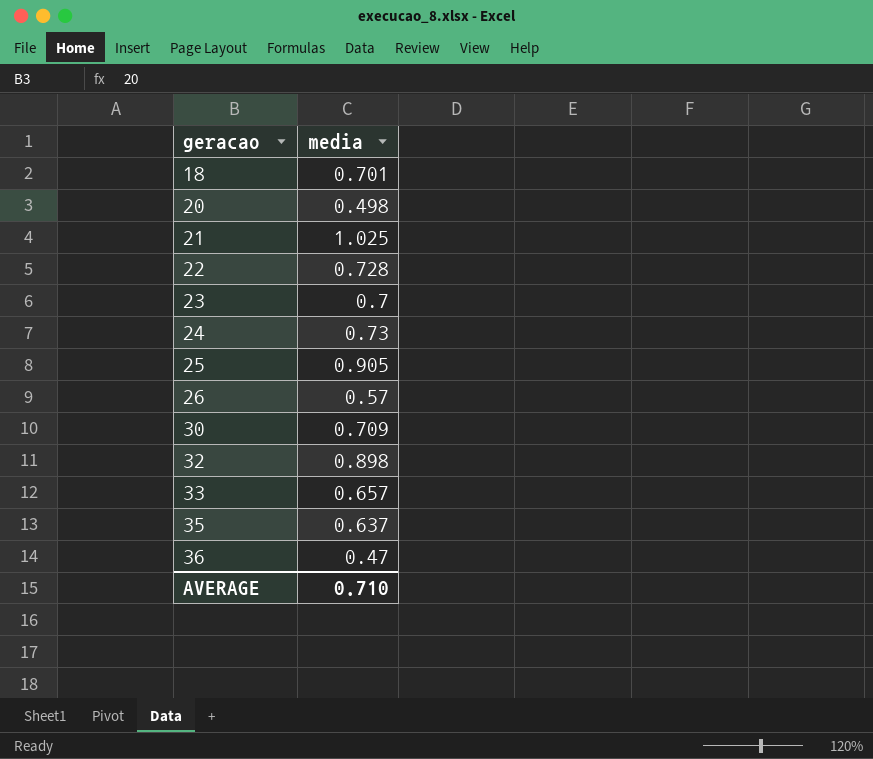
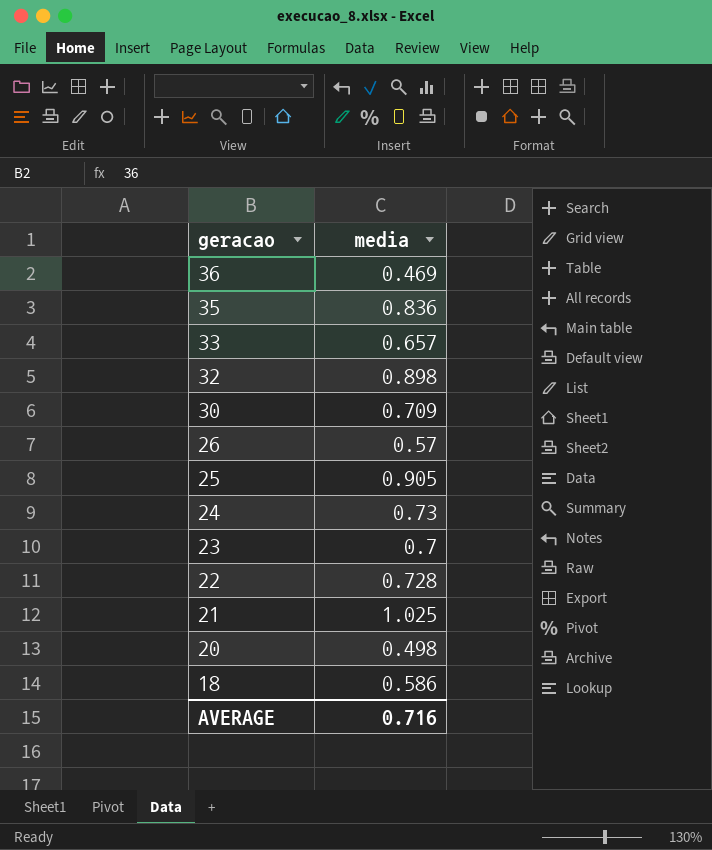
row order: geracao ascending -> geracao descending
36 | media: 0.47 -> 0.469
35 | media: 0.637 -> 0.836
18 | media: 0.701 -> 0.586
AVERAGE | media: 0.710 -> 0.716

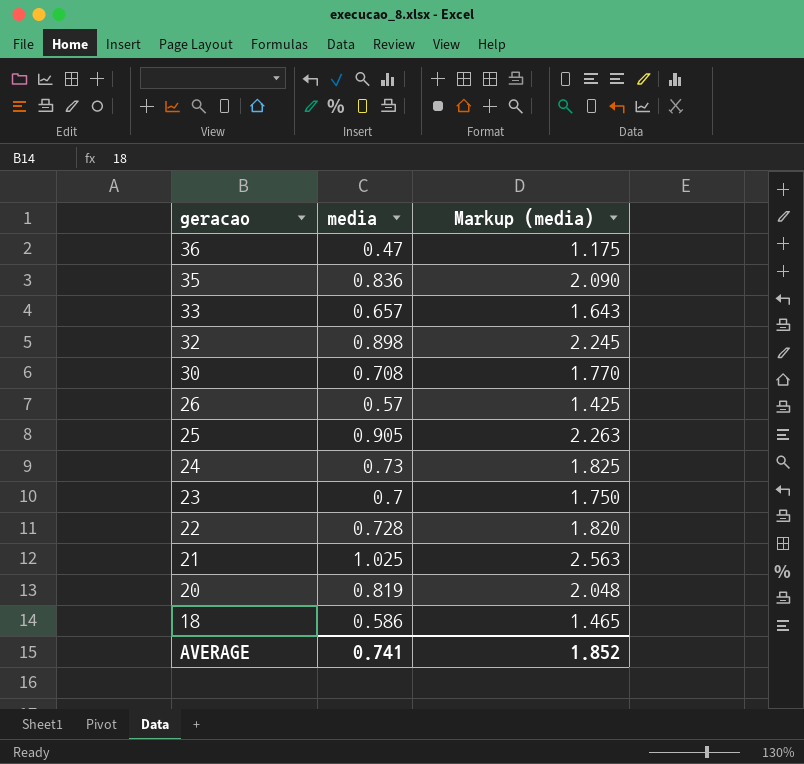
column Markup (media) | formula: none -> [media] * 2.5
36 | media: 0.469 -> 0.47
30 | media: 0.709 -> 0.708
20 | media: 0.498 -> 0.819
AVERAGE | media: 0.716 -> 0.741

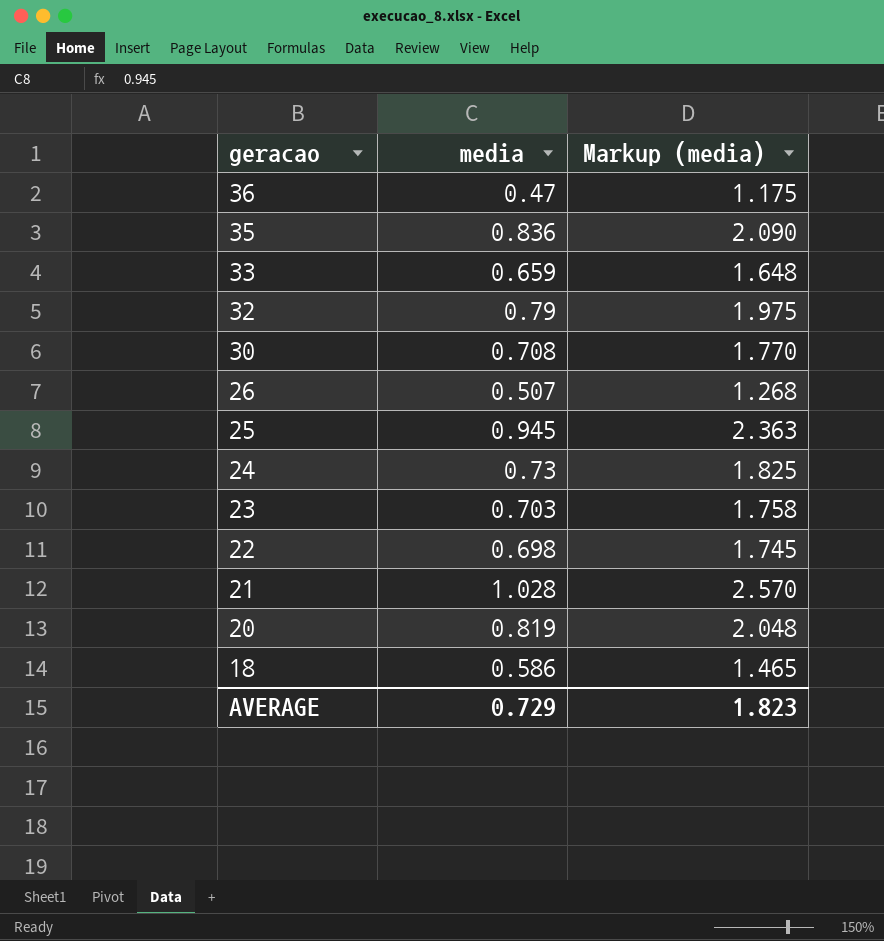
33 | media: 0.657 -> 0.659
33 | Markup (media): 1.643 -> 1.648
32 | media: 0.898 -> 0.79
32 | Markup (media): 2.245 -> 1.975
26 | media: 0.57 -> 0.507
26 | Markup (media): 1.425 -> 1.268
25 | media: 0.905 -> 0.945
25 | Markup (media): 2.263 -> 2.363
23 | media: 0.7 -> 0.703
23 | Markup (media): 1.750 -> 1.758
22 | media: 0.728 -> 0.698
22 | Markup (media): 1.820 -> 1.745
21 | media: 1.025 -> 1.028
21 | Markup (media): 2.563 -> 2.570
AVERAGE | media: 0.741 -> 0.729
AVERAGE | Markup (media): 1.852 -> 1.823

